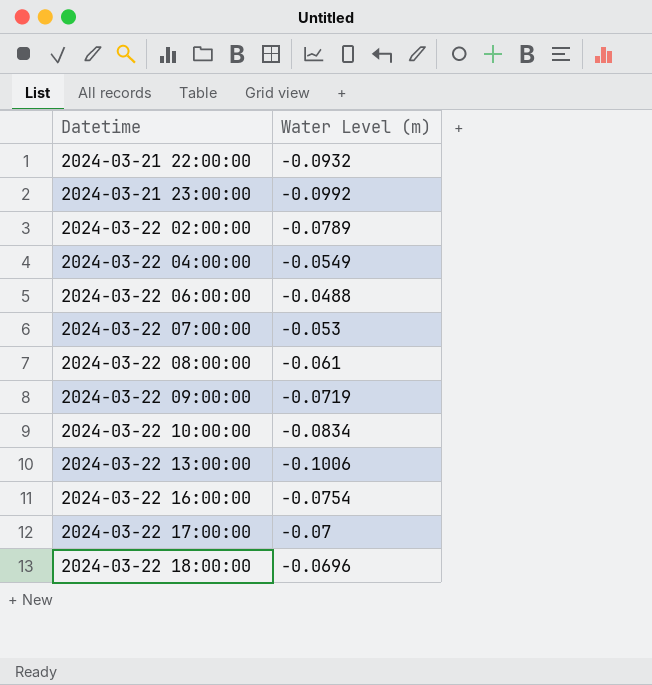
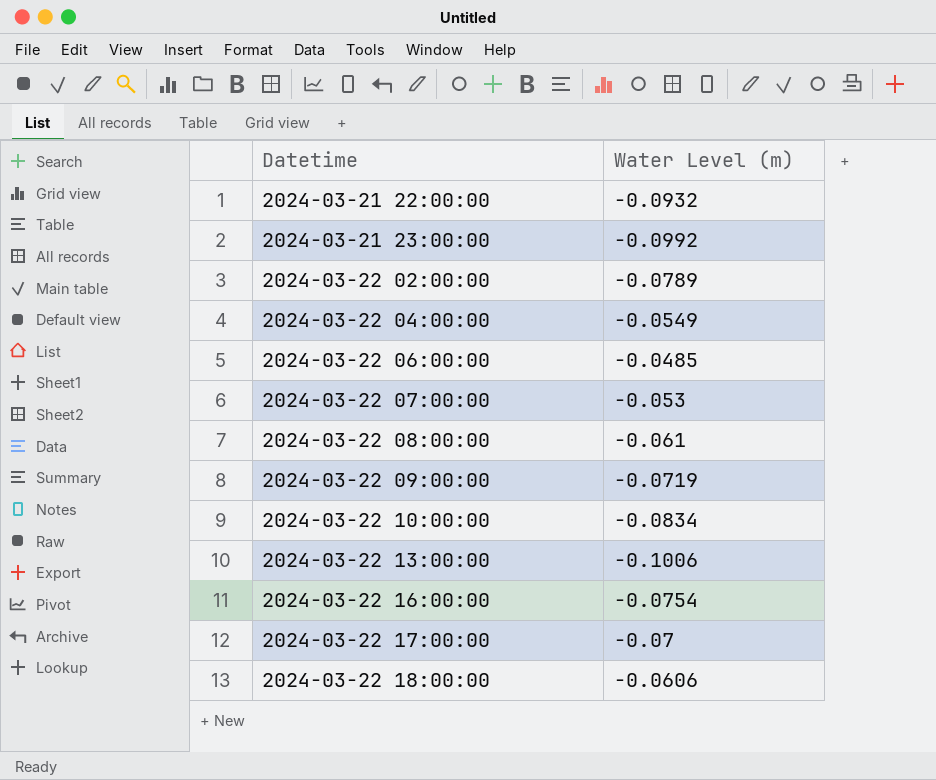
2024-03-22 06:00:00 | Water Level (m): -0.0488 -> -0.0485
2024-03-22 18:00:00 | Water Level (m): -0.0696 -> -0.0606

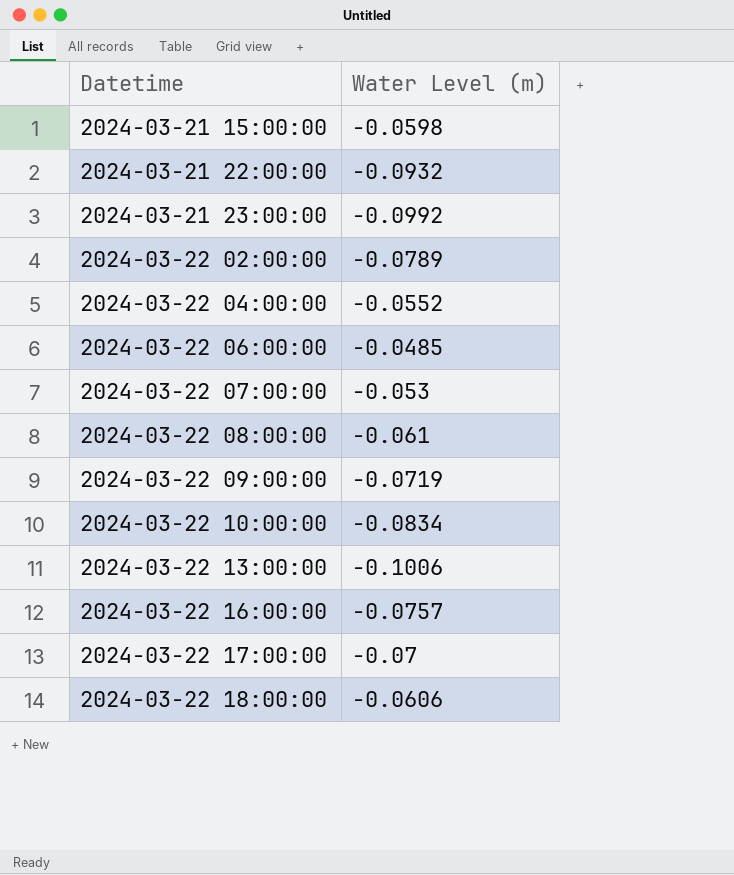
row 2024-03-21 15:00:00: none -> -0.0598
2024-03-22 04:00:00 | Water Level (m): -0.0549 -> -0.0552
2024-03-22 16:00:00 | Water Level (m): -0.0754 -> -0.0757

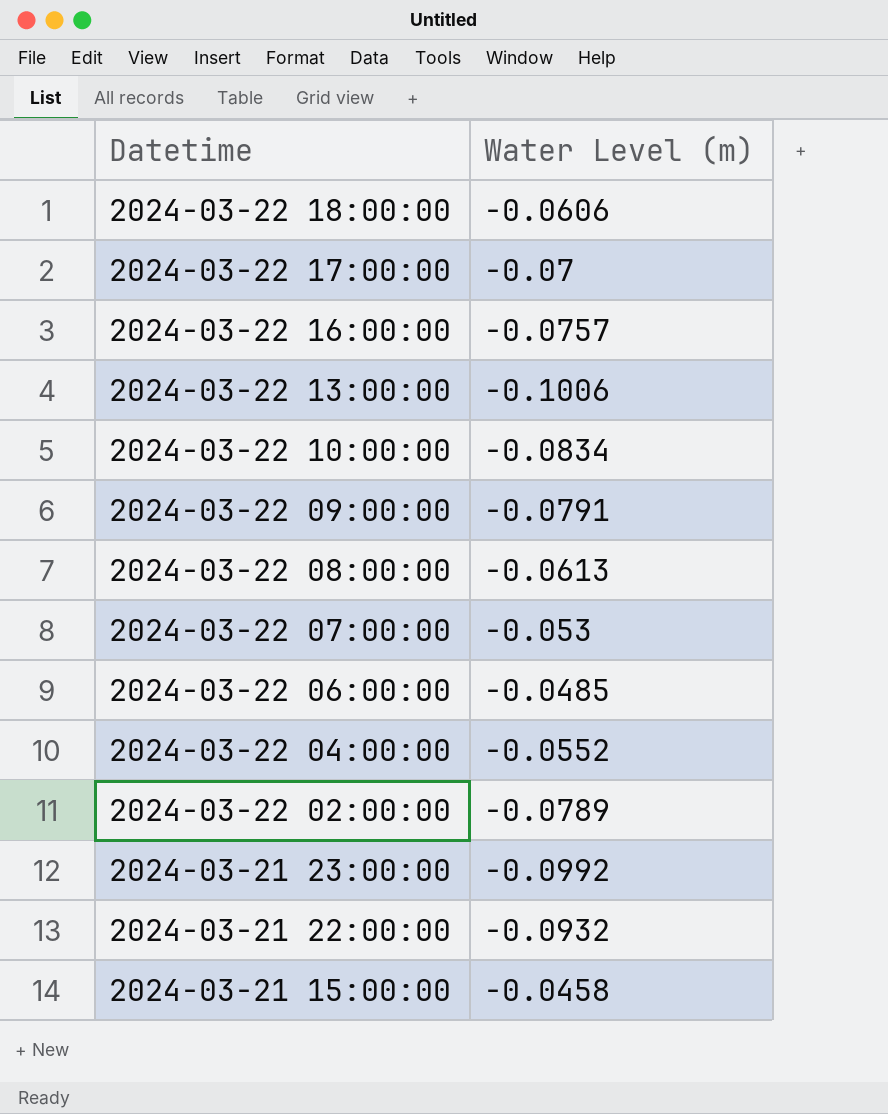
row order: Datetime ascending -> Datetime descending
2024-03-22 09:00:00 | Water Level (m): -0.0719 -> -0.0791
2024-03-22 08:00:00 | Water Level (m): -0.061 -> -0.0613
2024-03-21 15:00:00 | Water Level (m): -0.0598 -> -0.0458

